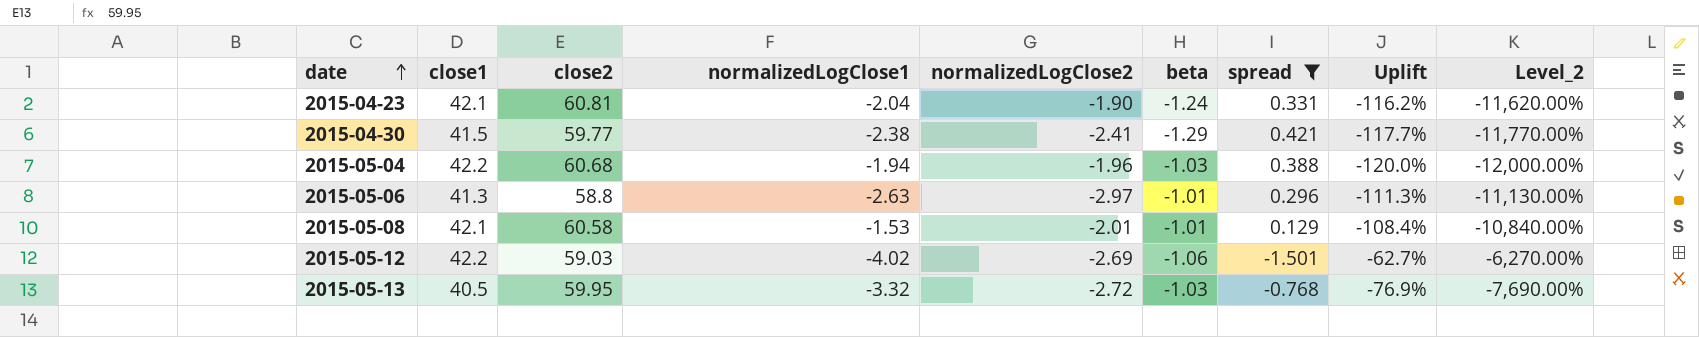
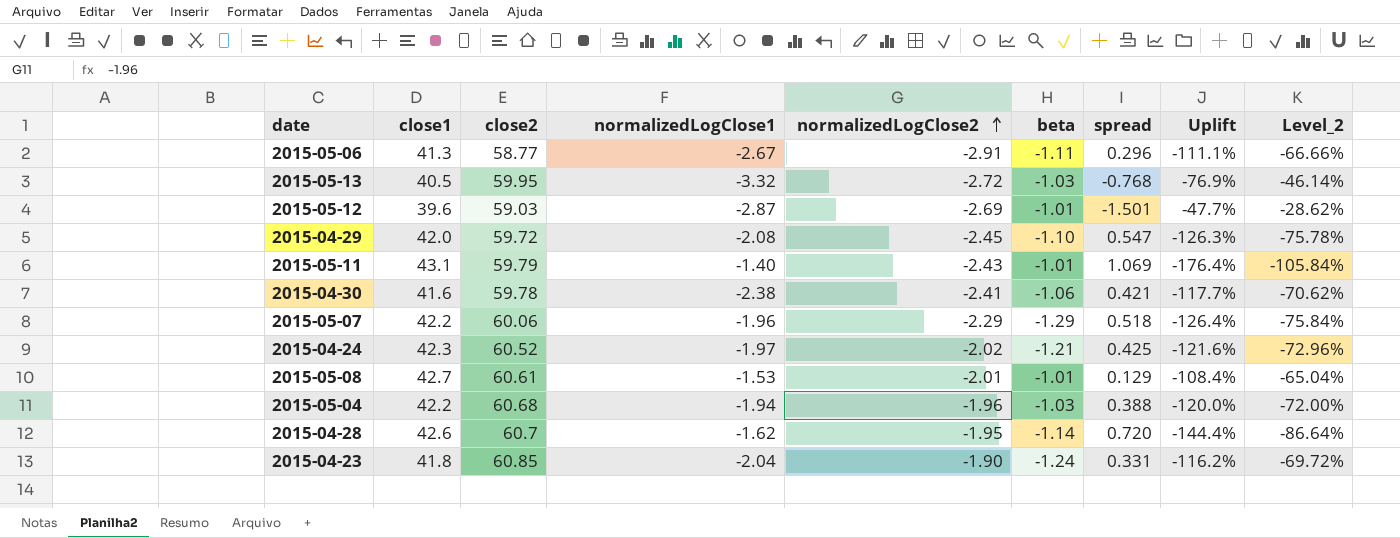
filter: spread <= 0.421 -> none
row order: date ascending -> normalizedLogClose2 ascending
column Level_2 | formula: [Uplift] * 100 -> [Uplift] * 0.6
2015-05-06 | close2: 58.8 -> 58.77
2015-05-06 | normalizedLogClose1: -2.63 -> -2.67
2015-05-06 | normalizedLogClose2: -2.97 -> -2.91
2015-05-06 | beta: -1.01 -> -1.11
2015-05-06 | Uplift: -111.3% -> -111.1%
2015-05-12 | close1: 42.2 -> 39.6
2015-05-12 | normalizedLogClose1: -4.02 -> -2.87
2015-05-12 | beta: -1.06 -> -1.01
2015-05-12 | Uplift: -62.7% -> -47.7%
2015-04-30 | close1: 41.5 -> 41.6
2015-04-30 | close2: 59.77 -> 59.78
2015-04-30 | beta: -1.29 -> -1.06
2015-05-08 | close1: 42.1 -> 42.7
2015-05-08 | close2: 60.58 -> 60.61
2015-04-23 | close1: 42.1 -> 41.8
2015-04-23 | close2: 60.81 -> 60.85

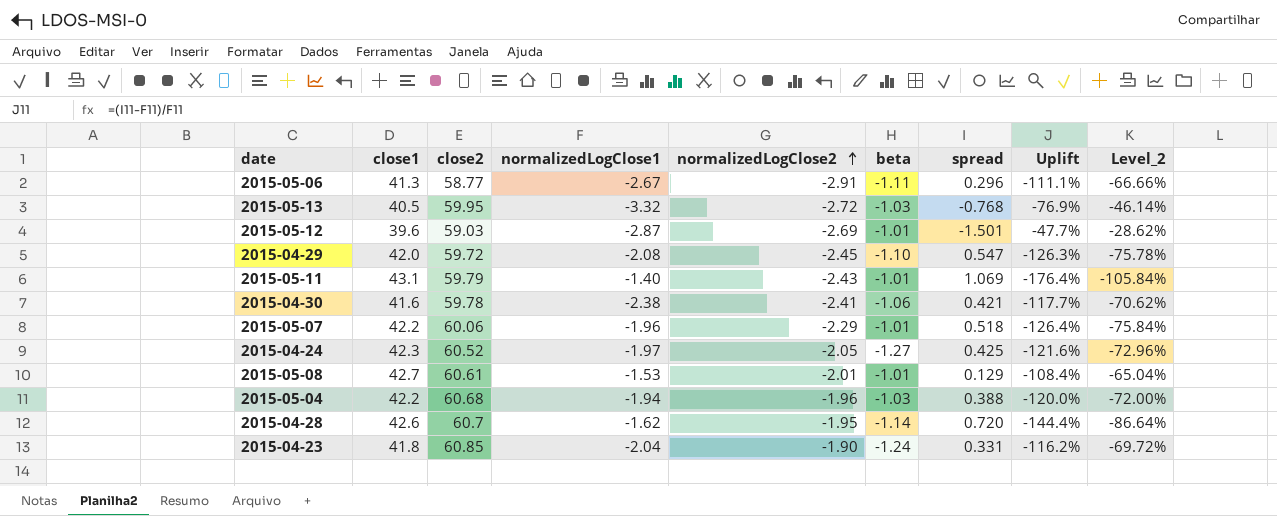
2015-05-07 | beta: -1.29 -> -1.01
2015-04-24 | normalizedLogClose2: -2.02 -> -2.05
2015-04-24 | beta: -1.21 -> -1.27

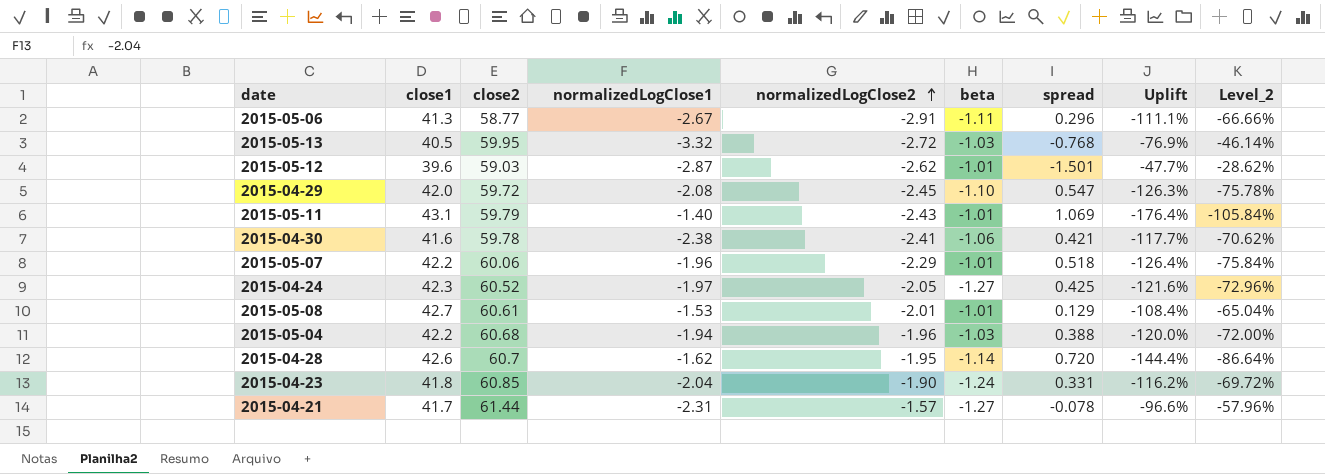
2015-05-12 | normalizedLogClose2: -2.69 -> -2.62
row 2015-04-21: none -> 41.7 | 61.44 | -2.31 | -1.57 | -1.27 | -0.078 | -96.6% | -57.96%

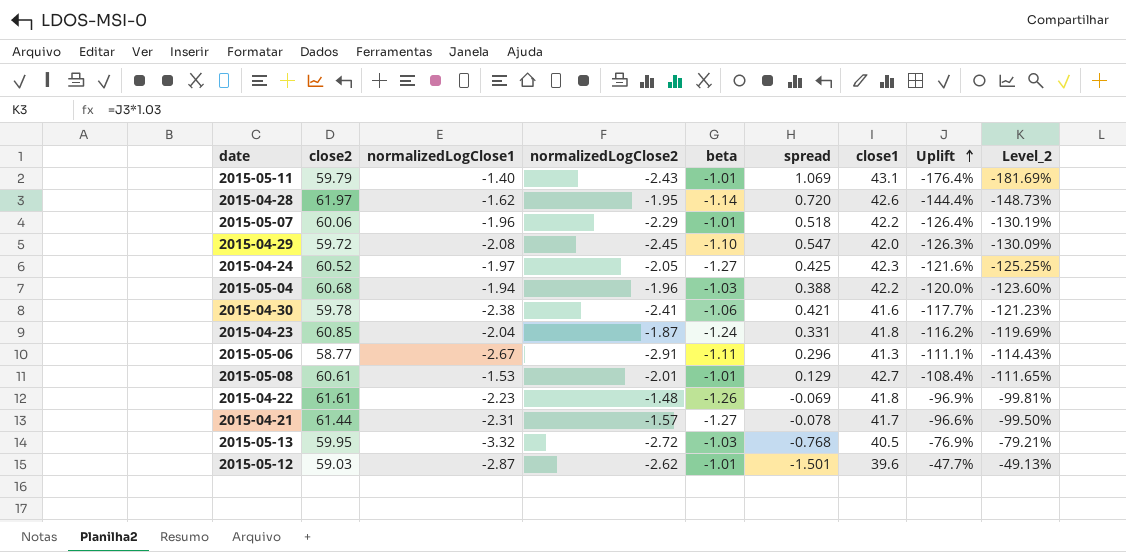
row order: normalizedLogClose2 ascending -> Uplift ascending
column close1 | position: 2 -> 7
column Level_2 | formula: [Uplift] * 0.6 -> [Uplift] * 1.03
2015-04-28 | close2: 60.7 -> 61.97
2015-04-23 | normalizedLogClose2: -1.90 -> -1.87
row 2015-04-22: none -> 61.61 | -2.23 | -1.48 | -1.26 | -0.069 | 41.8 | -96.9% | -99.81%

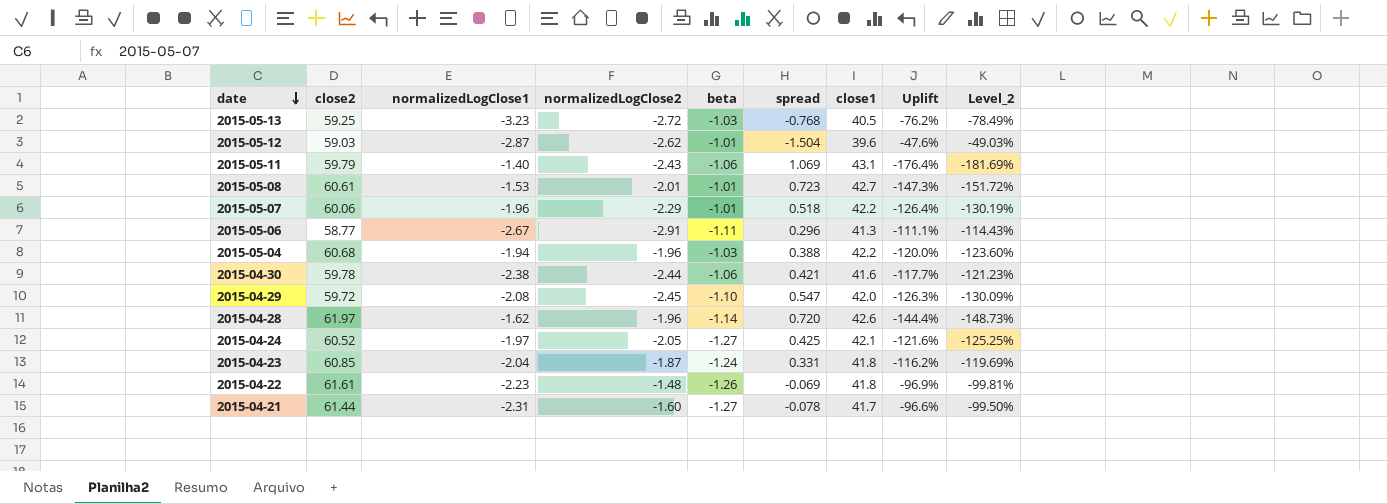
row order: Uplift ascending -> date descending
2015-05-13 | close2: 59.95 -> 59.25
2015-05-13 | normalizedLogClose1: -3.32 -> -3.23
2015-05-13 | Uplift: -76.9% -> -76.2%
2015-05-13 | Level_2: -79.21% -> -78.49%
2015-05-12 | spread: -1.501 -> -1.504
2015-05-12 | Uplift: -47.7% -> -47.6%
2015-05-12 | Level_2: -49.13% -> -49.03%
2015-05-11 | beta: -1.01 -> -1.06
2015-05-08 | spread: 0.129 -> 0.723
2015-05-08 | Uplift: -108.4% -> -147.3%
2015-05-08 | Level_2: -111.65% -> -151.72%
2015-04-30 | normalizedLogClose2: -2.41 -> -2.44
2015-04-28 | normalizedLogClose2: -1.95 -> -1.96
2015-04-24 | close1: 42.3 -> 42.1
2015-04-21 | normalizedLogClose2: -1.57 -> -1.60

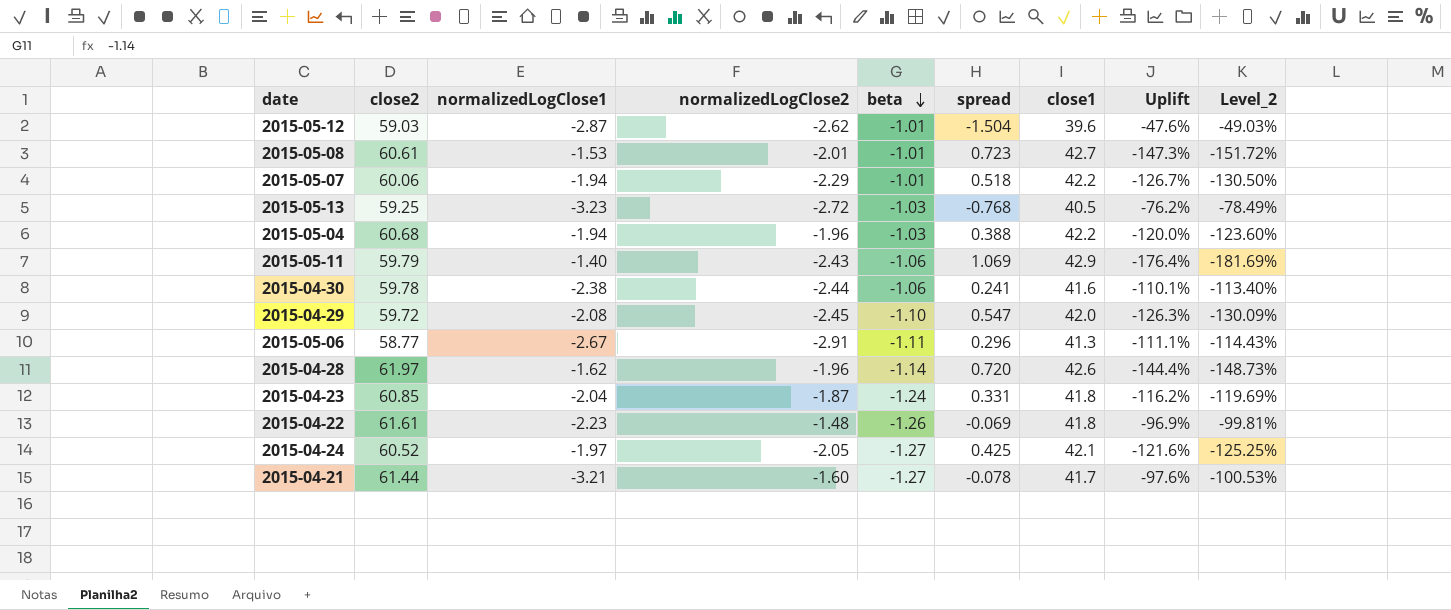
row order: date descending -> beta descending
2015-05-07 | normalizedLogClose1: -1.96 -> -1.94
2015-05-07 | Uplift: -126.4% -> -126.7%
2015-05-07 | Level_2: -130.19% -> -130.50%
2015-05-11 | close1: 43.1 -> 42.9
2015-04-30 | spread: 0.421 -> 0.241
2015-04-30 | Uplift: -117.7% -> -110.1%
2015-04-30 | Level_2: -121.23% -> -113.40%
2015-04-21 | normalizedLogClose1: -2.31 -> -3.21
2015-04-21 | Uplift: -96.6% -> -97.6%
2015-04-21 | Level_2: -99.50% -> -100.53%

